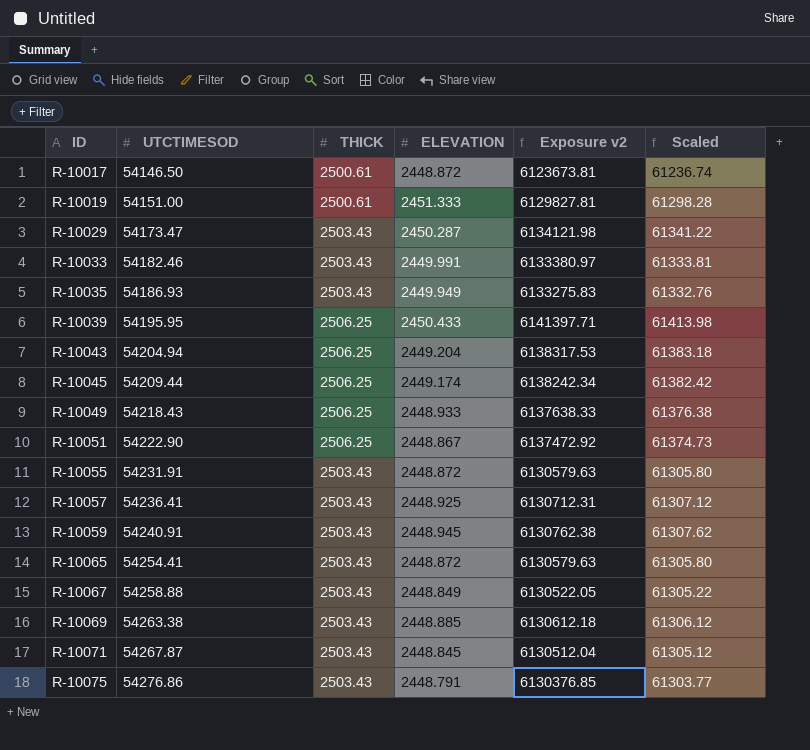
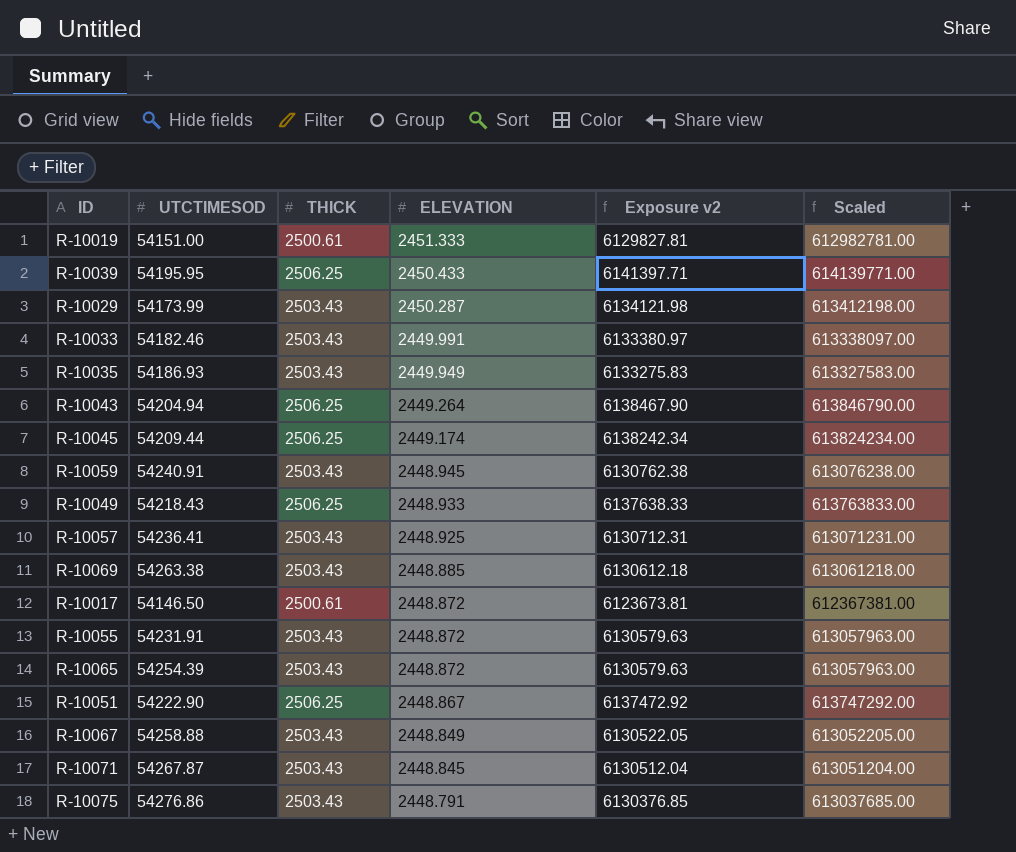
row order: ID ascending -> ELEVATION descending
column Scaled | formula: [Exposure v2] * 0.01 -> [Exposure v2] * 100
R-10029 | UTCTIMESOD: 54173.47 -> 54173.99
R-10043 | ELEVATION: 2449.204 -> 2449.264
R-10043 | Exposure v2: 6138317.53 -> 6138467.90
R-10065 | UTCTIMESOD: 54254.41 -> 54254.39

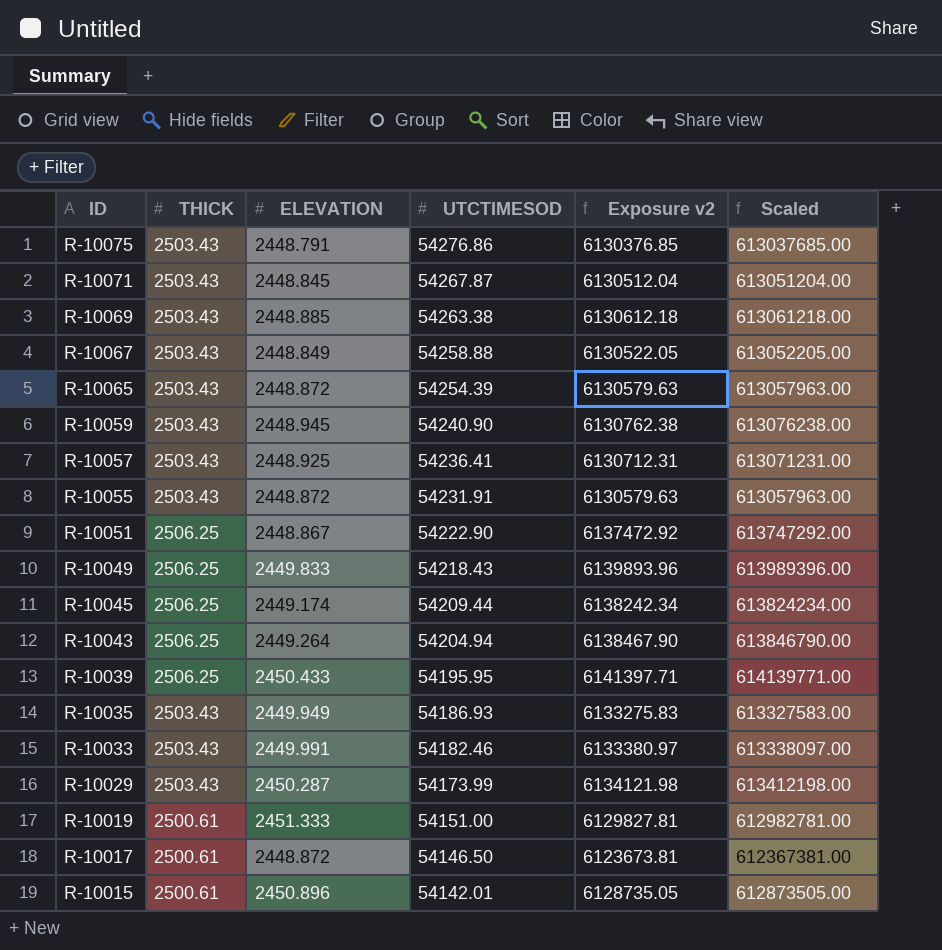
row order: ELEVATION descending -> ID descending
column UTCTIMESOD | position: 2 -> 4
R-10059 | UTCTIMESOD: 54240.91 -> 54240.90
R-10049 | ELEVATION: 2448.933 -> 2449.833
R-10049 | Exposure v2: 6137638.33 -> 6139893.96
R-10049 | Scaled: 613763833.00 -> 613989396.00
row R-10015: none -> 2500.61 | 2450.896 | 54142.01 | 6128735.05 | 612873505.00

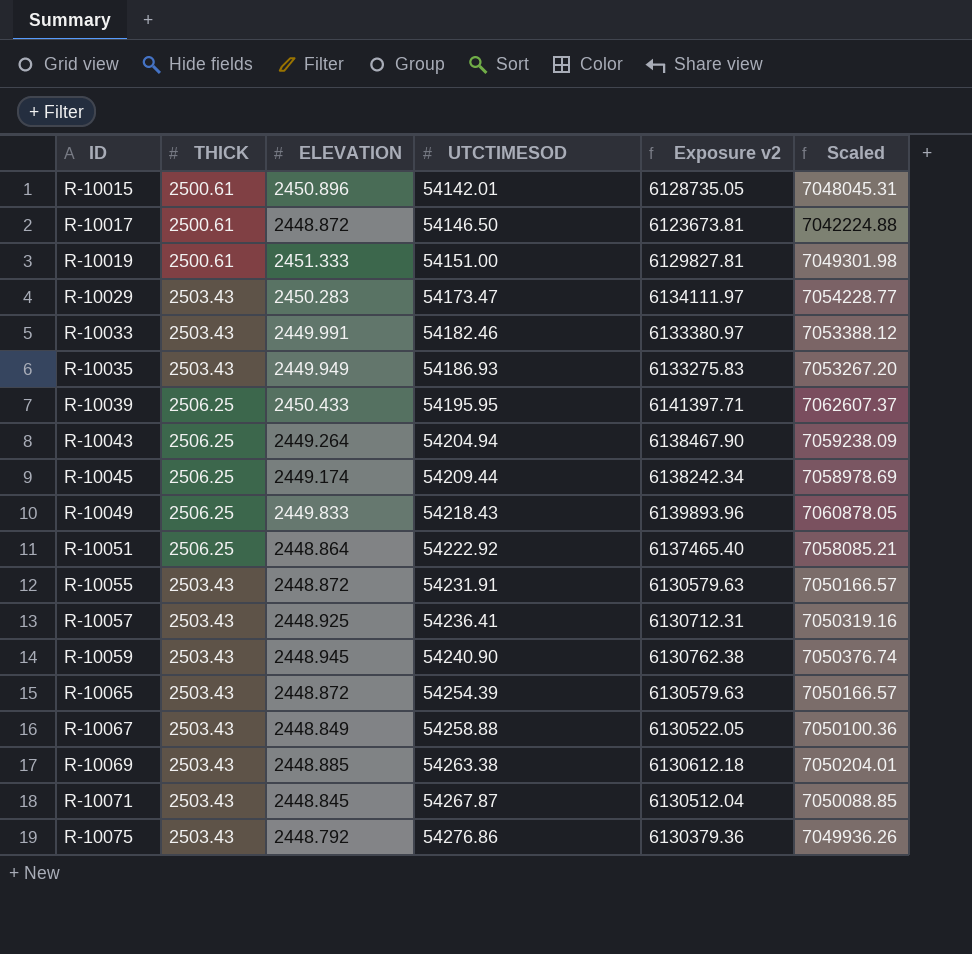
row order: ID descending -> ID ascending
column Scaled | formula: [Exposure v2] * 100 -> [Exposure v2] * 1.15
R-10029 | ELEVATION: 2450.287 -> 2450.283
R-10029 | UTCTIMESOD: 54173.99 -> 54173.47
R-10029 | Exposure v2: 6134121.98 -> 6134111.97
R-10051 | ELEVATION: 2448.867 -> 2448.864
R-10051 | UTCTIMESOD: 54222.90 -> 54222.92
R-10051 | Exposure v2: 6137472.92 -> 6137465.40
R-10075 | ELEVATION: 2448.791 -> 2448.792
R-10075 | Exposure v2: 6130376.85 -> 6130379.36

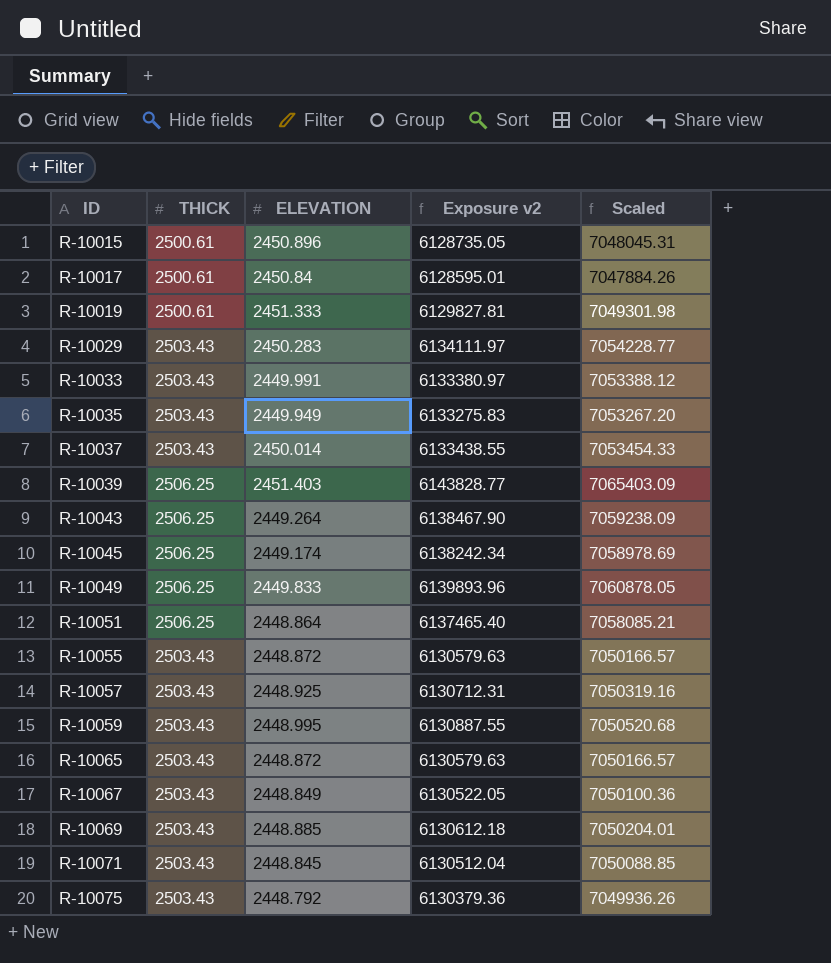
column UTCTIMESOD | position: 4 -> none
R-10017 | ELEVATION: 2448.872 -> 2450.84
R-10017 | Exposure v2: 6123673.81 -> 6128595.01
R-10017 | Scaled: 7042224.88 -> 7047884.26
row R-10037: none -> 2503.43 | 2450.014 | 6133438.55 | 7053454.33
R-10039 | ELEVATION: 2450.433 -> 2451.403
R-10039 | Exposure v2: 6141397.71 -> 6143828.77
R-10039 | Scaled: 7062607.37 -> 7065403.09
R-10059 | ELEVATION: 2448.945 -> 2448.995
R-10059 | Exposure v2: 6130762.38 -> 6130887.55
R-10059 | Scaled: 7050376.74 -> 7050520.68

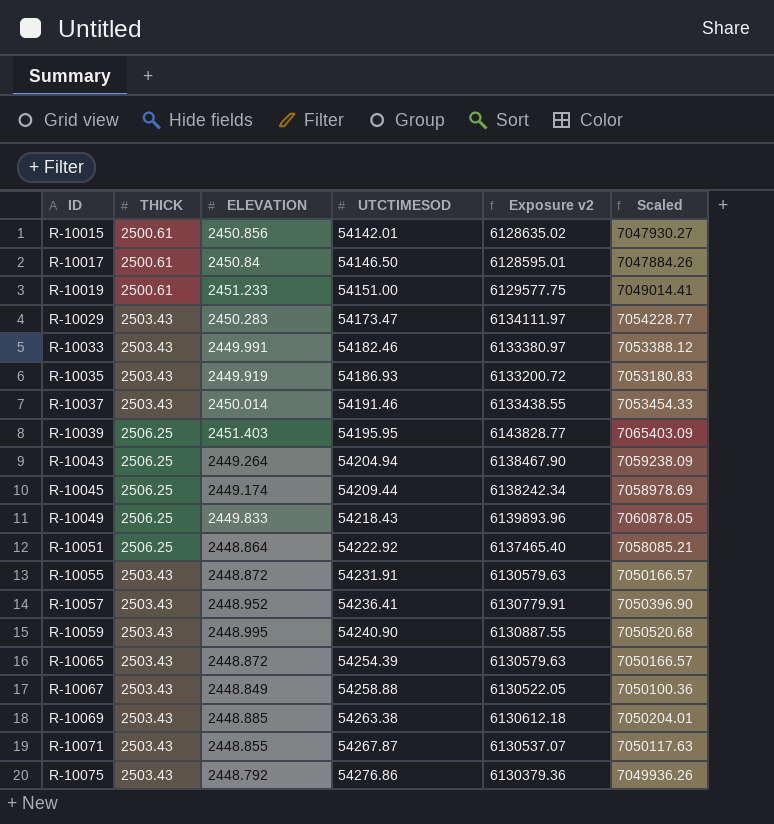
column UTCTIMESOD | position: none -> 4
R-10015 | ELEVATION: 2450.896 -> 2450.856
R-10015 | Exposure v2: 6128735.05 -> 6128635.02
R-10015 | Scaled: 7048045.31 -> 7047930.27
R-10019 | ELEVATION: 2451.333 -> 2451.233
R-10019 | Exposure v2: 6129827.81 -> 6129577.75
R-10019 | Scaled: 7049301.98 -> 7049014.41
R-10035 | ELEVATION: 2449.949 -> 2449.919
R-10035 | Exposure v2: 6133275.83 -> 6133200.72
R-10035 | Scaled: 7053267.20 -> 7053180.83
R-10057 | ELEVATION: 2448.925 -> 2448.952
R-10057 | Exposure v2: 6130712.31 -> 6130779.91
R-10057 | Scaled: 7050319.16 -> 7050396.90
R-10071 | ELEVATION: 2448.845 -> 2448.855
R-10071 | Exposure v2: 6130512.04 -> 6130537.07
R-10071 | Scaled: 7050088.85 -> 7050117.63

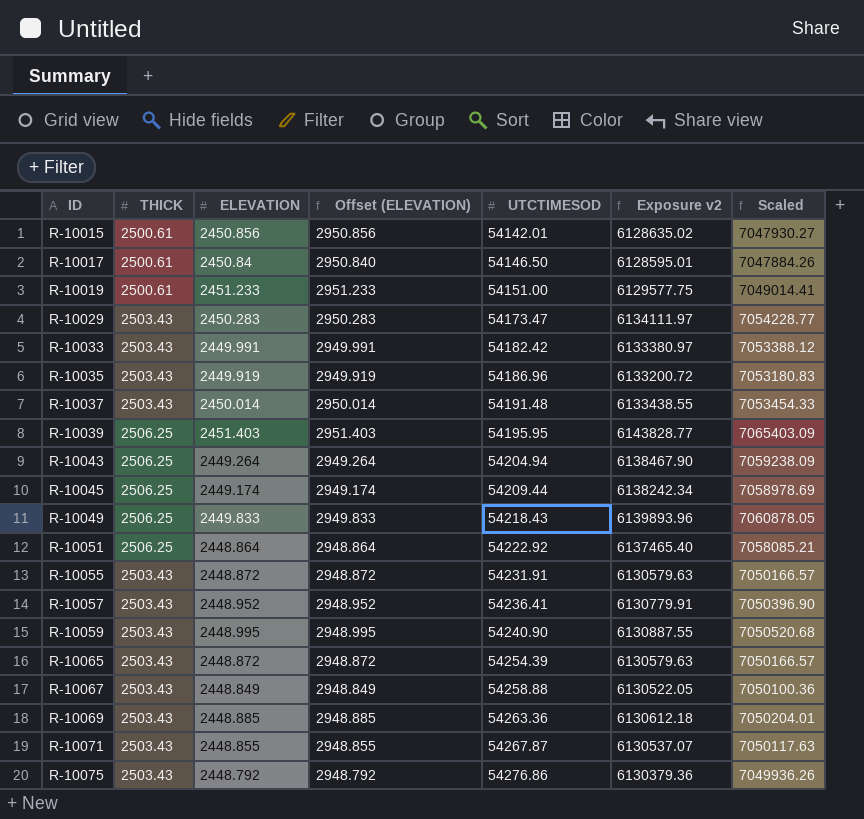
column Offset (ELEVATION) | formula: none -> [ELEVATION] + 500
R-10033 | UTCTIMESOD: 54182.46 -> 54182.42
R-10035 | UTCTIMESOD: 54186.93 -> 54186.96
R-10037 | UTCTIMESOD: 54191.46 -> 54191.48
R-10069 | UTCTIMESOD: 54263.38 -> 54263.36

